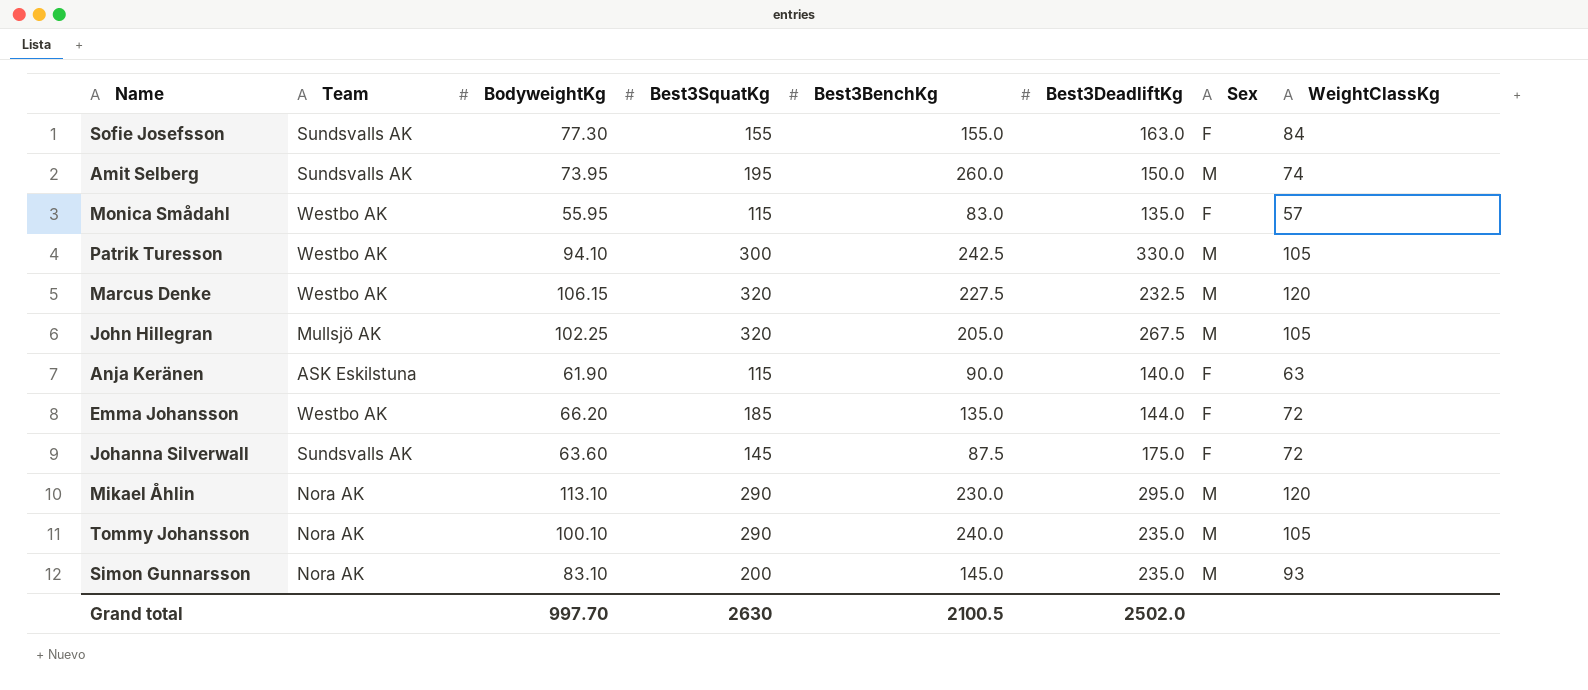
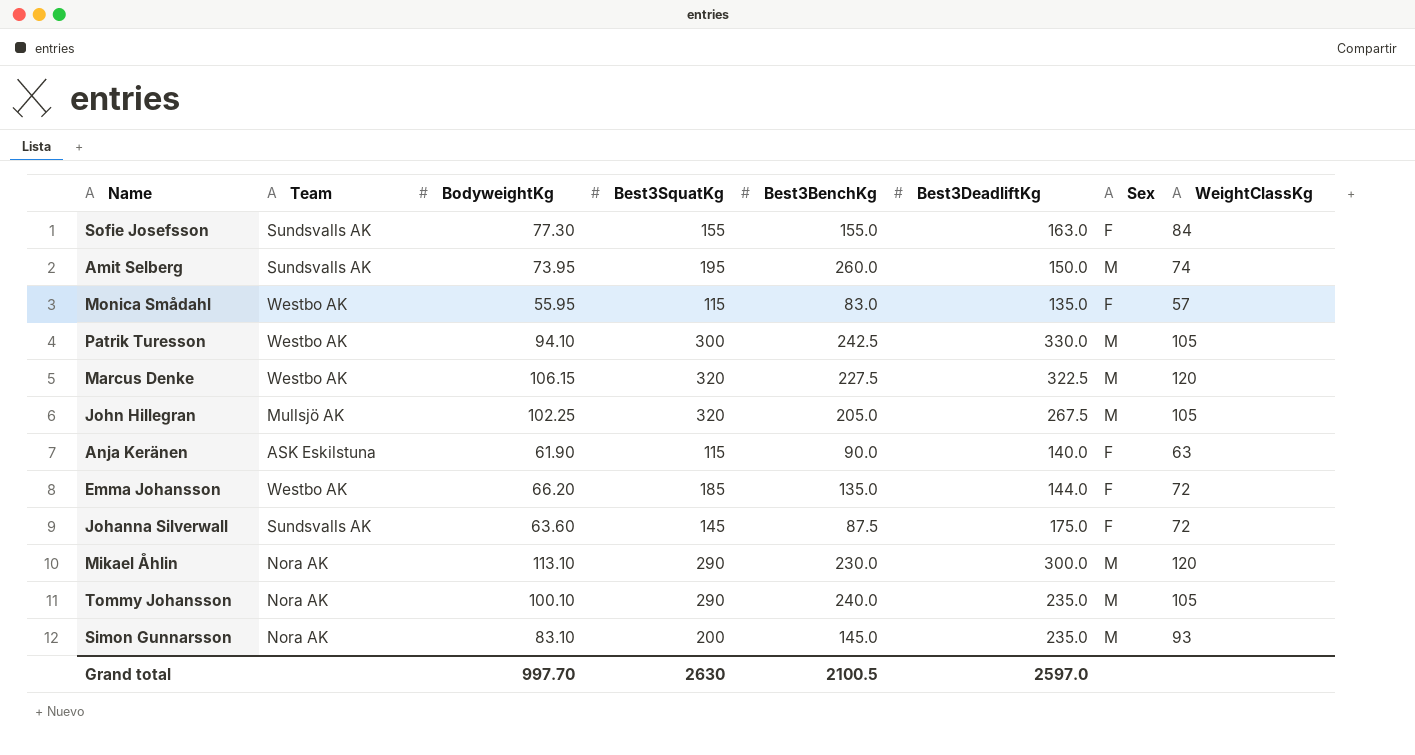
Marcus Denke | Best3DeadliftKg: 232.5 -> 322.5
Mikael Åhlin | Best3DeadliftKg: 295.0 -> 300.0
Grand total | Best3DeadliftKg: 2502.0 -> 2597.0

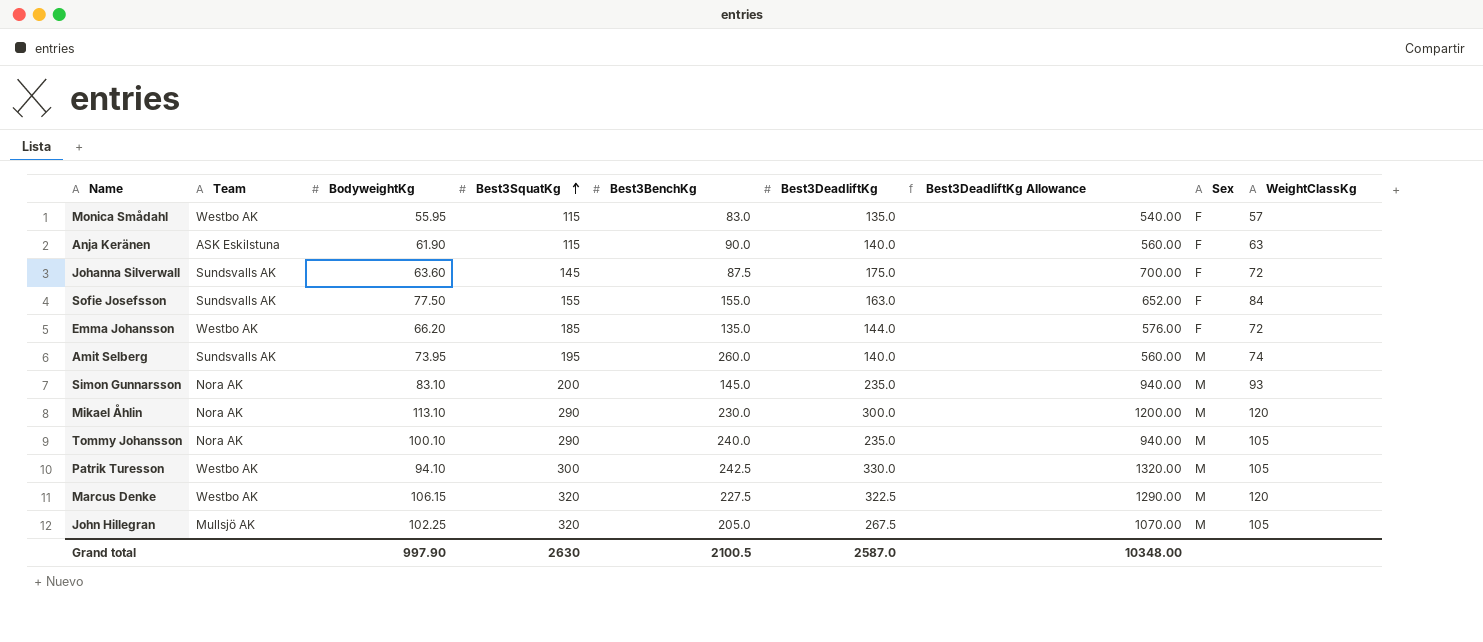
row order: none -> Best3SquatKg ascending
column Best3DeadliftKg Allowance | formula: none -> [Best3DeadliftKg] * 4
Sofie Josefsson | BodyweightKg: 77.30 -> 77.50
Amit Selberg | Best3DeadliftKg: 150.0 -> 140.0
Grand total | BodyweightKg: 997.70 -> 997.90
Grand total | Best3DeadliftKg: 2597.0 -> 2587.0

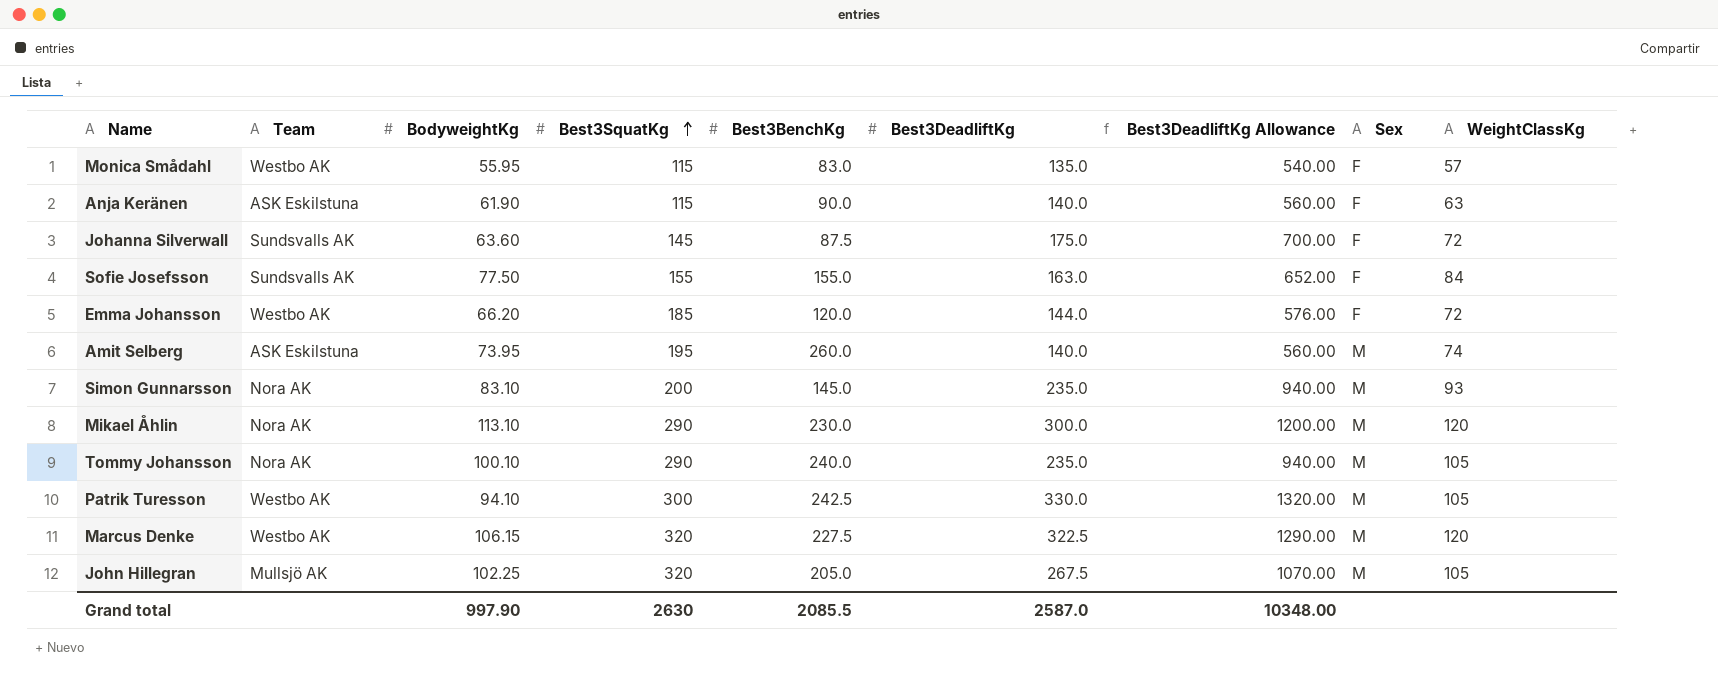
Emma Johansson | Best3BenchKg: 135.0 -> 120.0
Amit Selberg | Team: Sundsvalls AK -> ASK Eskilstuna
Grand total | Best3BenchKg: 2100.5 -> 2085.5

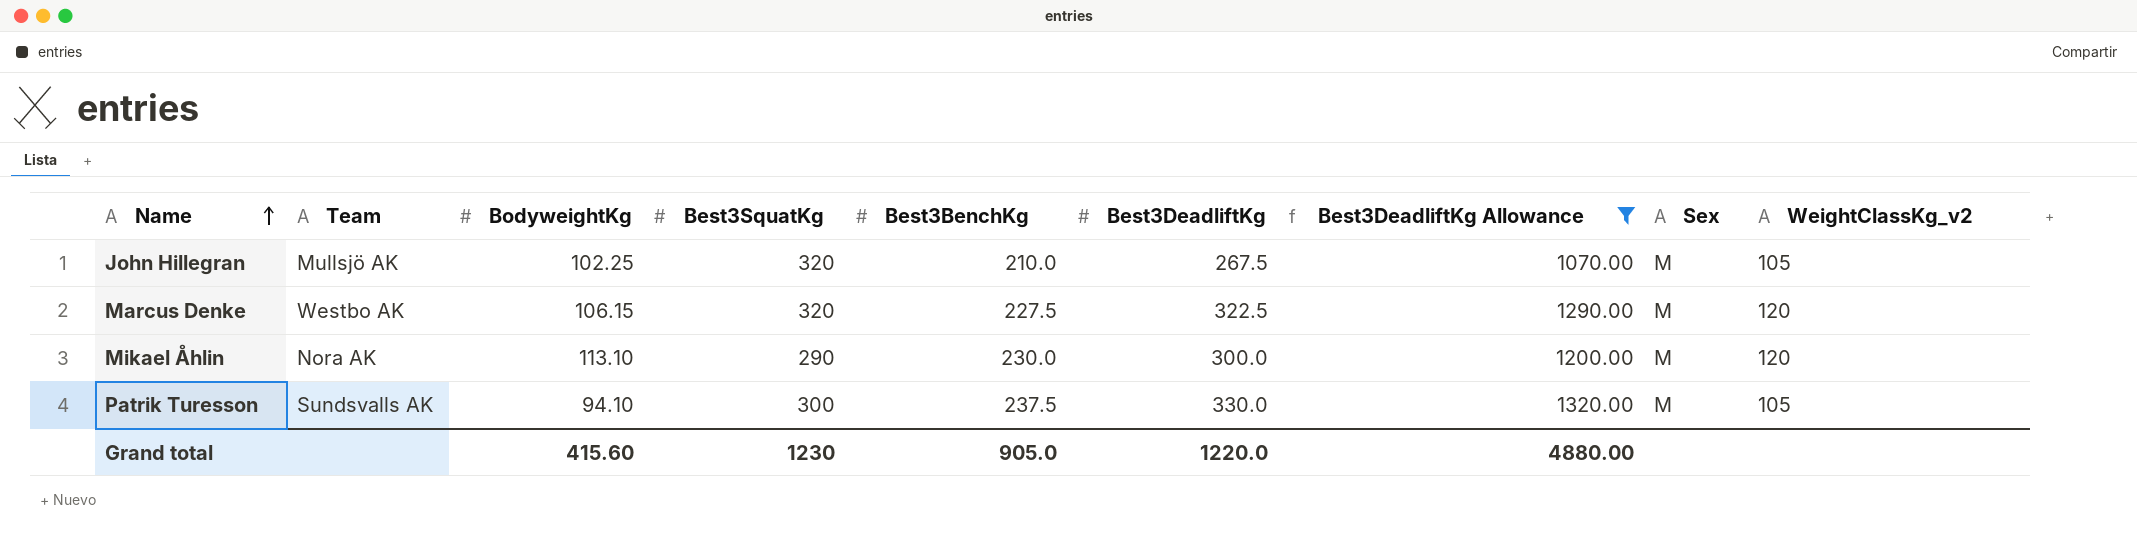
filter: none -> Best3DeadliftKg Allowance >= 1070.00
row order: Best3SquatKg ascending -> Name ascending
column name: WeightClassKg -> WeightClassKg_v2
John Hillegran | Best3BenchKg: 205.0 -> 210.0
Patrik Turesson | Team: Westbo AK -> Sundsvalls AK
Patrik Turesson | Best3BenchKg: 242.5 -> 237.5
Grand total | BodyweightKg: 997.90 -> 415.60
Grand total | Best3SquatKg: 2630 -> 1230
Grand total | Best3BenchKg: 2085.5 -> 905.0
Grand total | Best3DeadliftKg: 2587.0 -> 1220.0
Grand total | Best3DeadliftKg Allowance: 10348.00 -> 4880.00

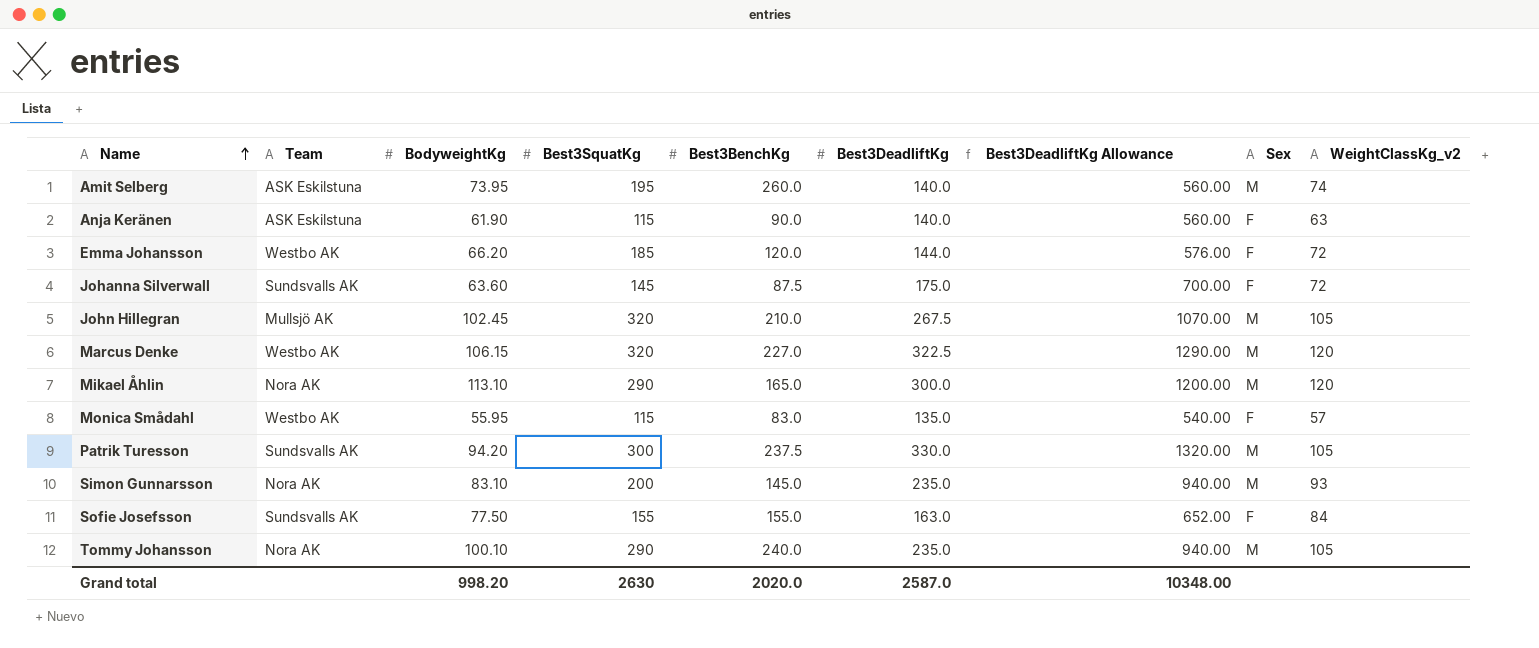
filter: Best3DeadliftKg Allowance >= 1070.00 -> none
John Hillegran | BodyweightKg: 102.25 -> 102.45
Marcus Denke | Best3BenchKg: 227.5 -> 227.0
Mikael Åhlin | Best3BenchKg: 230.0 -> 165.0
Patrik Turesson | BodyweightKg: 94.10 -> 94.20
Grand total | BodyweightKg: 415.60 -> 998.20
Grand total | Best3SquatKg: 1230 -> 2630
Grand total | Best3BenchKg: 905.0 -> 2020.0
Grand total | Best3DeadliftKg: 1220.0 -> 2587.0
Grand total | Best3DeadliftKg Allowance: 4880.00 -> 10348.00

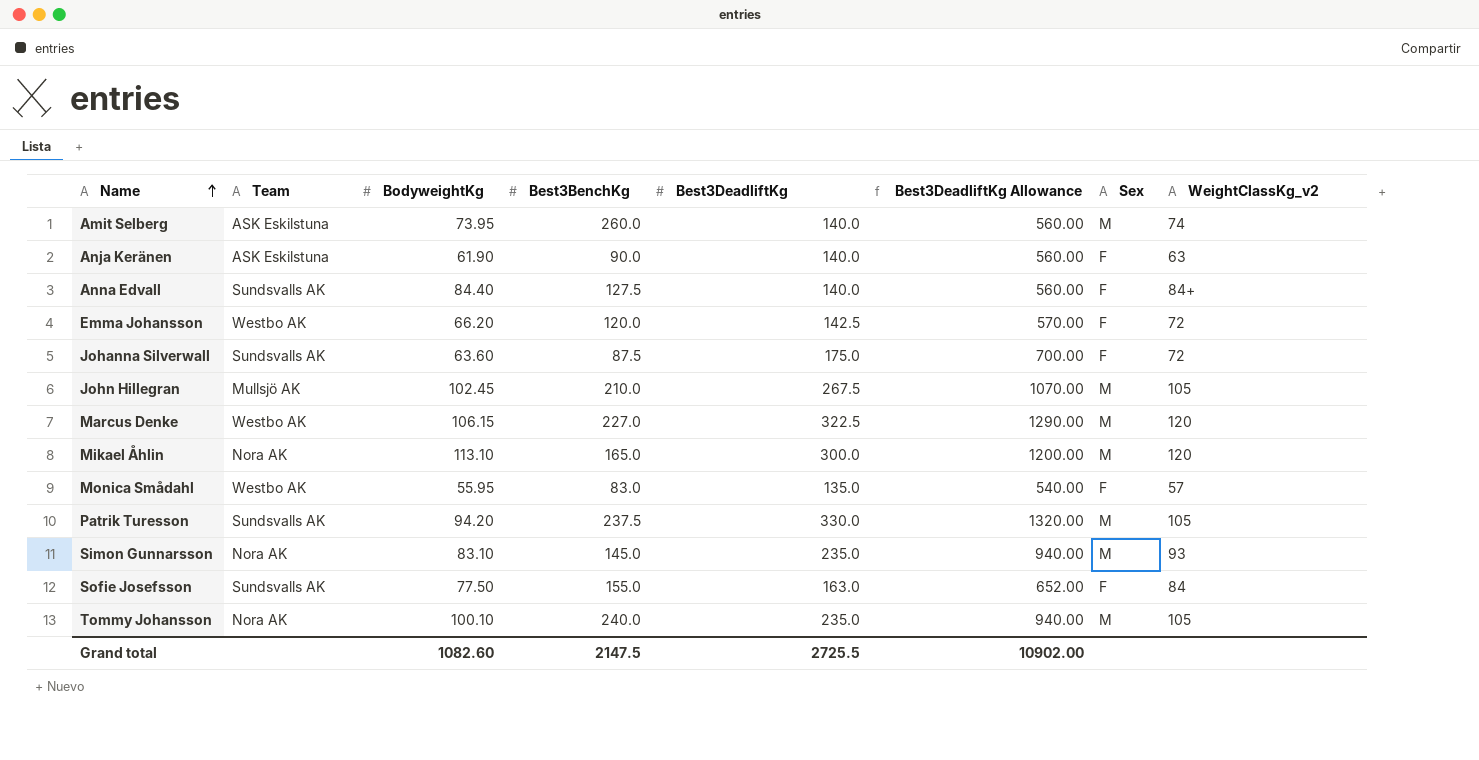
column Best3SquatKg | position: 4 -> none
row Anna Edvall: none -> Sundsvalls AK | 84.40 | 127.5 | 140.0 | 560.00 | F | 84+
Emma Johansson | Best3DeadliftKg: 144.0 -> 142.5
Emma Johansson | Best3DeadliftKg Allowance: 576.00 -> 570.00
Grand total | BodyweightKg: 998.20 -> 1082.60
Grand total | Best3BenchKg: 2020.0 -> 2147.5
Grand total | Best3DeadliftKg: 2587.0 -> 2725.5
Grand total | Best3DeadliftKg Allowance: 10348.00 -> 10902.00

